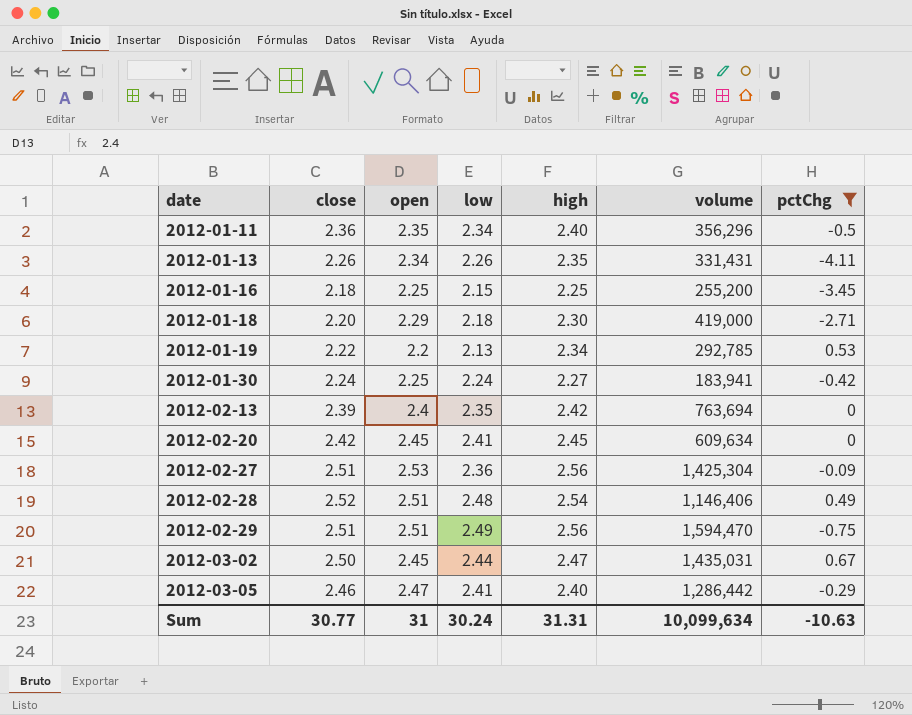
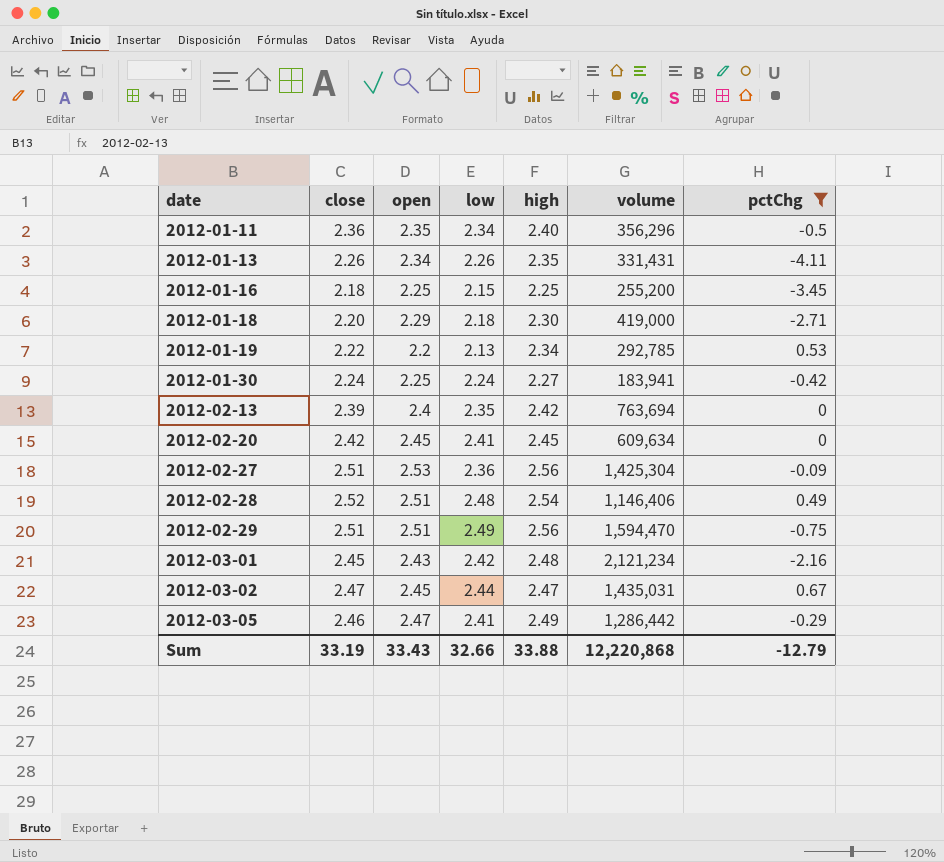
row 2012-03-01: none -> 2.45 | 2.43 | 2.42 | 2.48 | 2,121,234 | -2.16
2012-03-02 | close: 2.50 -> 2.47
2012-03-05 | high: 2.40 -> 2.49
Sum | close: 30.77 -> 33.19
Sum | open: 31 -> 33.43
Sum | low: 30.24 -> 32.66
Sum | high: 31.31 -> 33.88
Sum | volume: 10,099,634 -> 12,220,868
Sum | pctChg: -10.63 -> -12.79

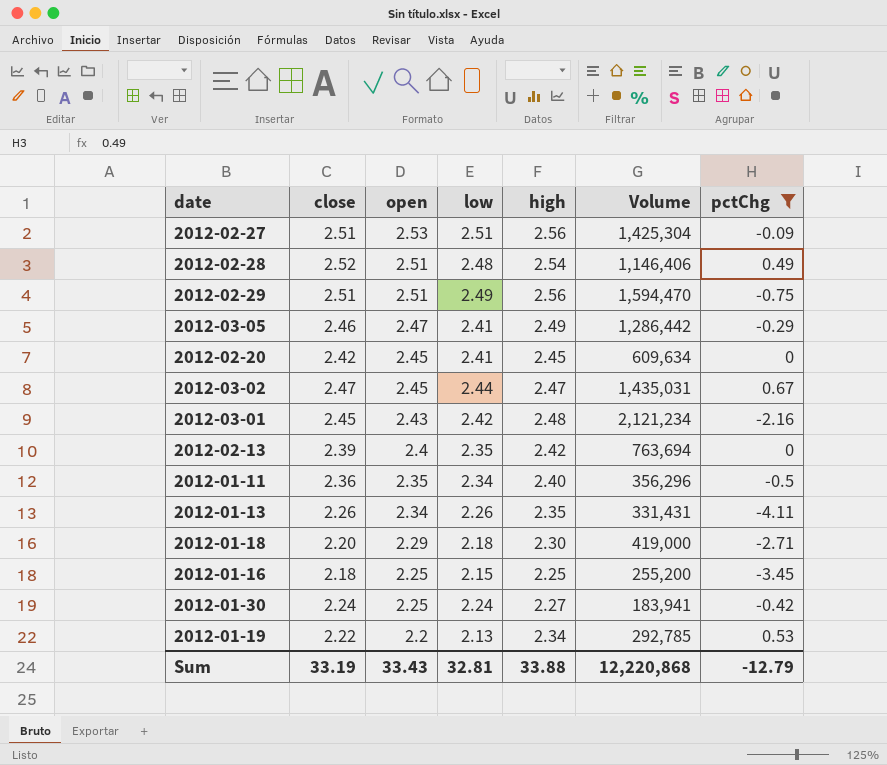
row order: date ascending -> open descending
column name: volume -> Volume
2012-02-27 | low: 2.36 -> 2.51
Sum | low: 32.66 -> 32.81

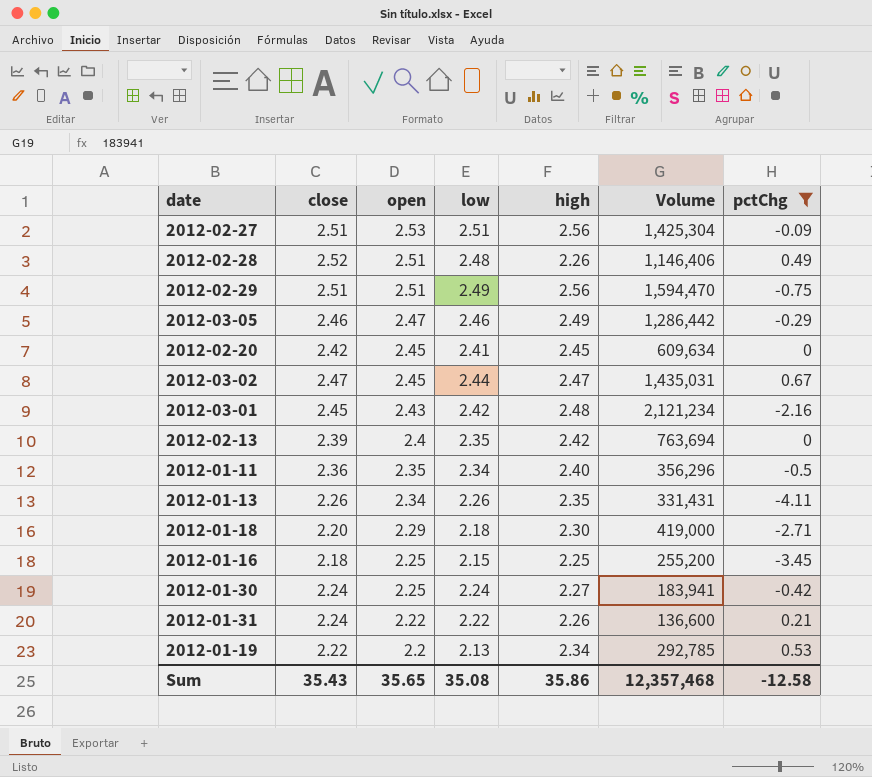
2012-02-28 | high: 2.54 -> 2.26
2012-03-05 | low: 2.41 -> 2.46
row 2012-01-31: none -> 2.24 | 2.22 | 2.22 | 2.26 | 136,600 | 0.21
Sum | close: 33.19 -> 35.43
Sum | open: 33.43 -> 35.65
Sum | low: 32.81 -> 35.08
Sum | high: 33.88 -> 35.86
Sum | Volume: 12,220,868 -> 12,357,468
Sum | pctChg: -12.79 -> -12.58

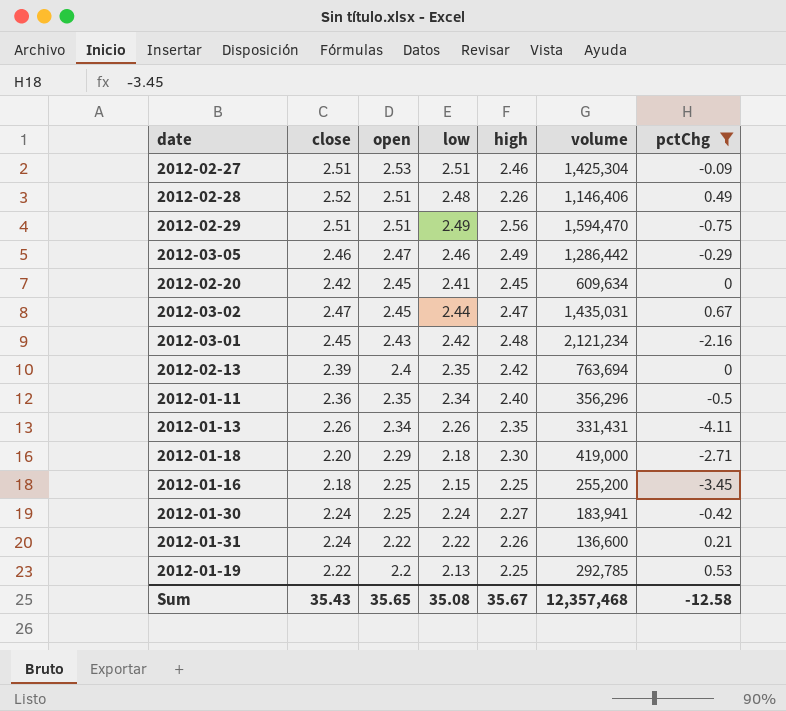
column name: Volume -> volume
2012-02-27 | high: 2.56 -> 2.46
2012-01-19 | high: 2.34 -> 2.25
Sum | high: 35.86 -> 35.67

